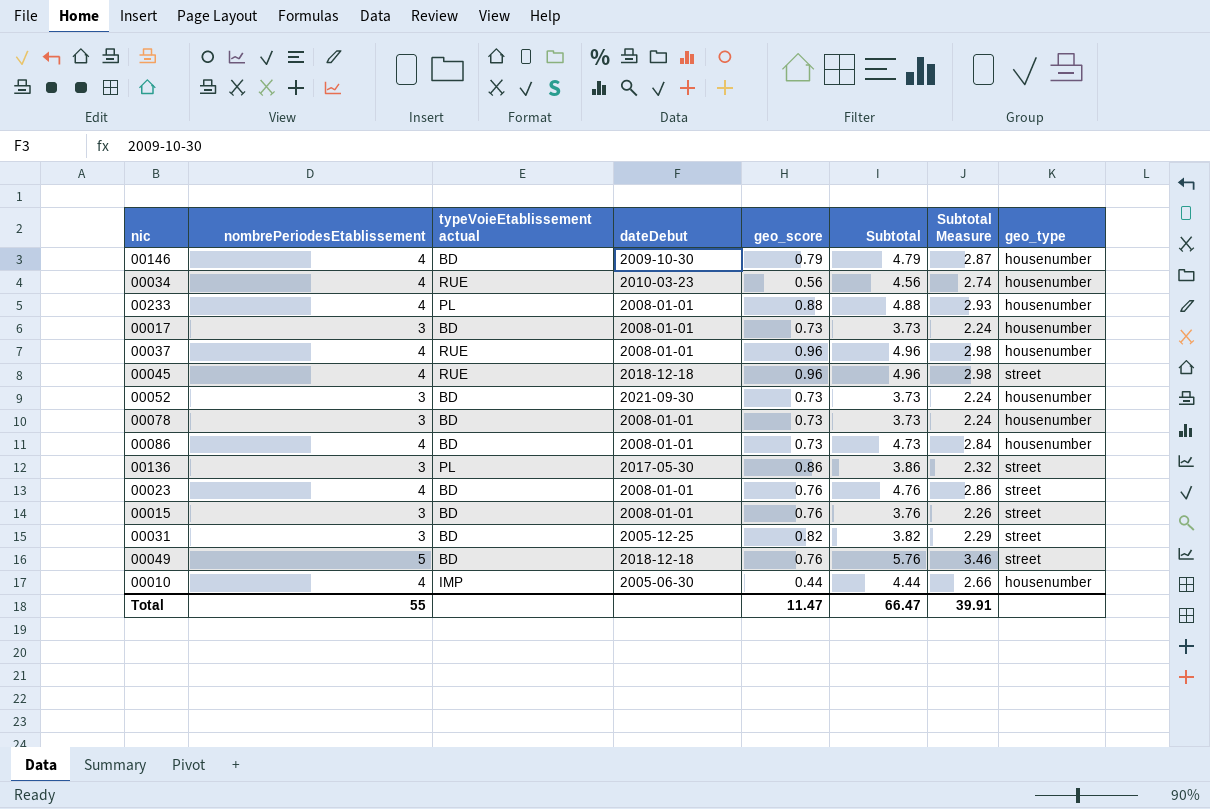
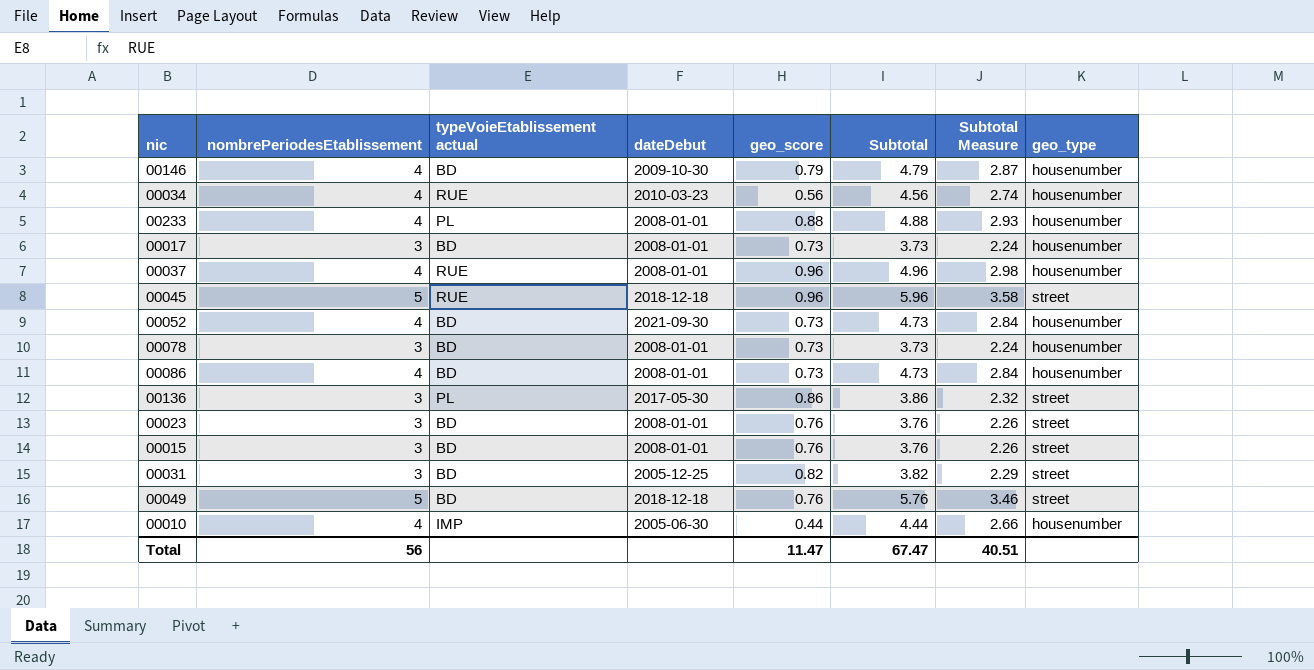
00045 | nombrePeriodesEtablissement: 4 -> 5
00045 | Subtotal: 4.96 -> 5.96
00045 | Subtotal Measure: 2.98 -> 3.58
00052 | nombrePeriodesEtablissement: 3 -> 4
00052 | Subtotal: 3.73 -> 4.73
00052 | Subtotal Measure: 2.24 -> 2.84
00023 | nombrePeriodesEtablissement: 4 -> 3
00023 | Subtotal: 4.76 -> 3.76
00023 | Subtotal Measure: 2.86 -> 2.26
Total | nombrePeriodesEtablissement: 55 -> 56
Total | Subtotal: 66.47 -> 67.47
Total | Subtotal Measure: 39.91 -> 40.51

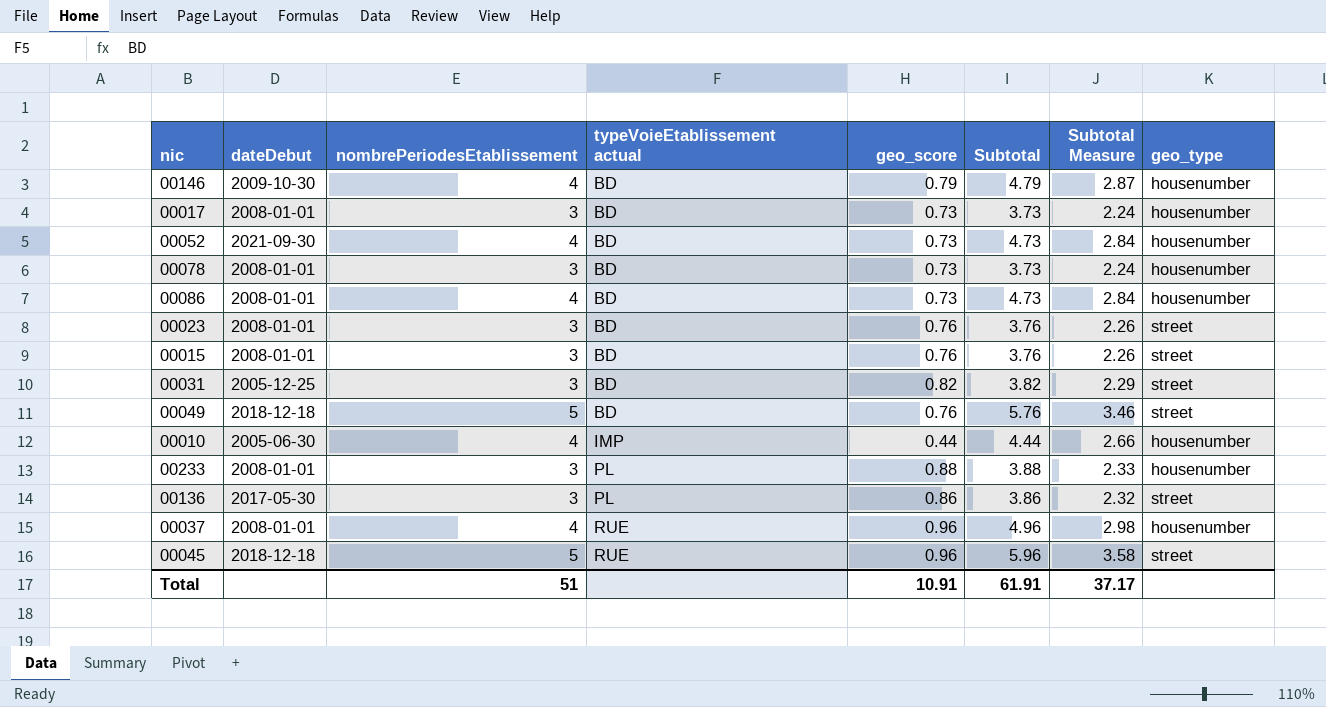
row order: none -> typeVoieEtablissement actual ascending
column dateDebut | position: 4 -> 2
row 00034: 4 | RUE | 2010-03-23 | 0.56 | 4.56 | 2.74 | housenumber -> none
00233 | nombrePeriodesEtablissement: 4 -> 3
00233 | Subtotal: 4.88 -> 3.88
00233 | Subtotal Measure: 2.93 -> 2.33
Total | nombrePeriodesEtablissement: 56 -> 51
Total | geo_score: 11.47 -> 10.91
Total | Subtotal: 67.47 -> 61.91
Total | Subtotal Measure: 40.51 -> 37.17

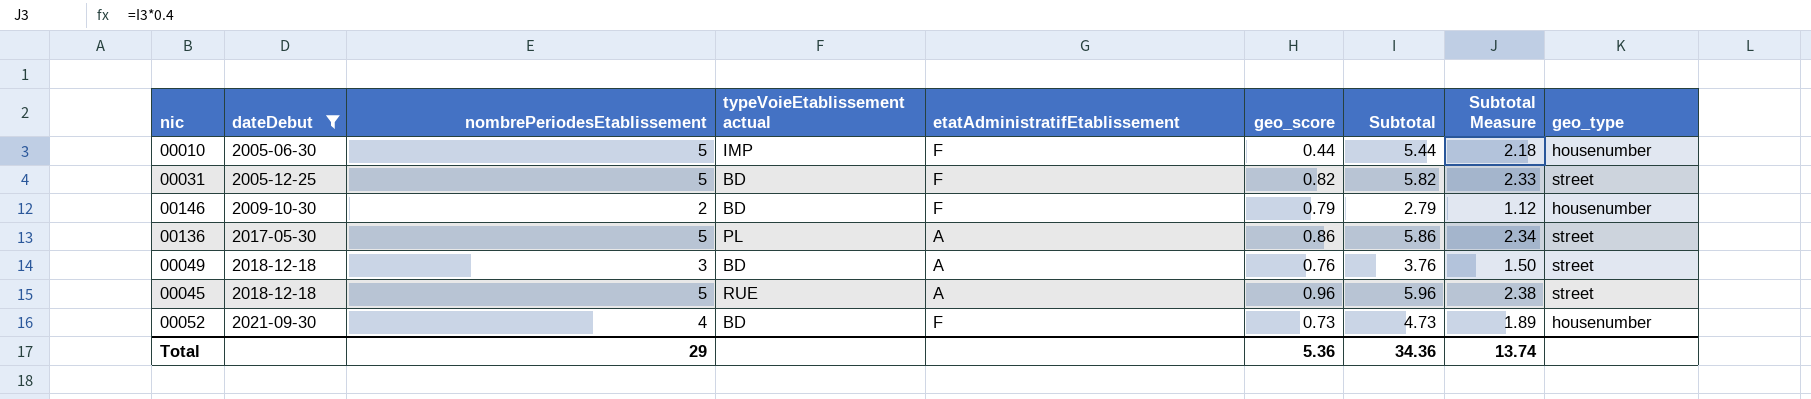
filter: none -> dateDebut != 2008-01-01
row order: typeVoieEtablissement actual ascending -> dateDebut ascending
column etatAdministratifEtablissement | position: none -> 5
column Subtotal Measure | formula: [Subtotal] * 0.6 -> [Subtotal] * 0.4
00010 | nombrePeriodesEtablissement: 4 -> 5
00010 | Subtotal: 4.44 -> 5.44
00031 | nombrePeriodesEtablissement: 3 -> 5
00031 | Subtotal: 3.82 -> 5.82
00146 | nombrePeriodesEtablissement: 4 -> 2
00146 | Subtotal: 4.79 -> 2.79
00136 | nombrePeriodesEtablissement: 3 -> 5
00136 | Subtotal: 3.86 -> 5.86
00049 | nombrePeriodesEtablissement: 5 -> 3
00049 | Subtotal: 5.76 -> 3.76
Total | nombrePeriodesEtablissement: 51 -> 29
Total | geo_score: 10.91 -> 5.36
Total | Subtotal: 61.91 -> 34.36
Total | Subtotal Measure: 37.17 -> 13.74

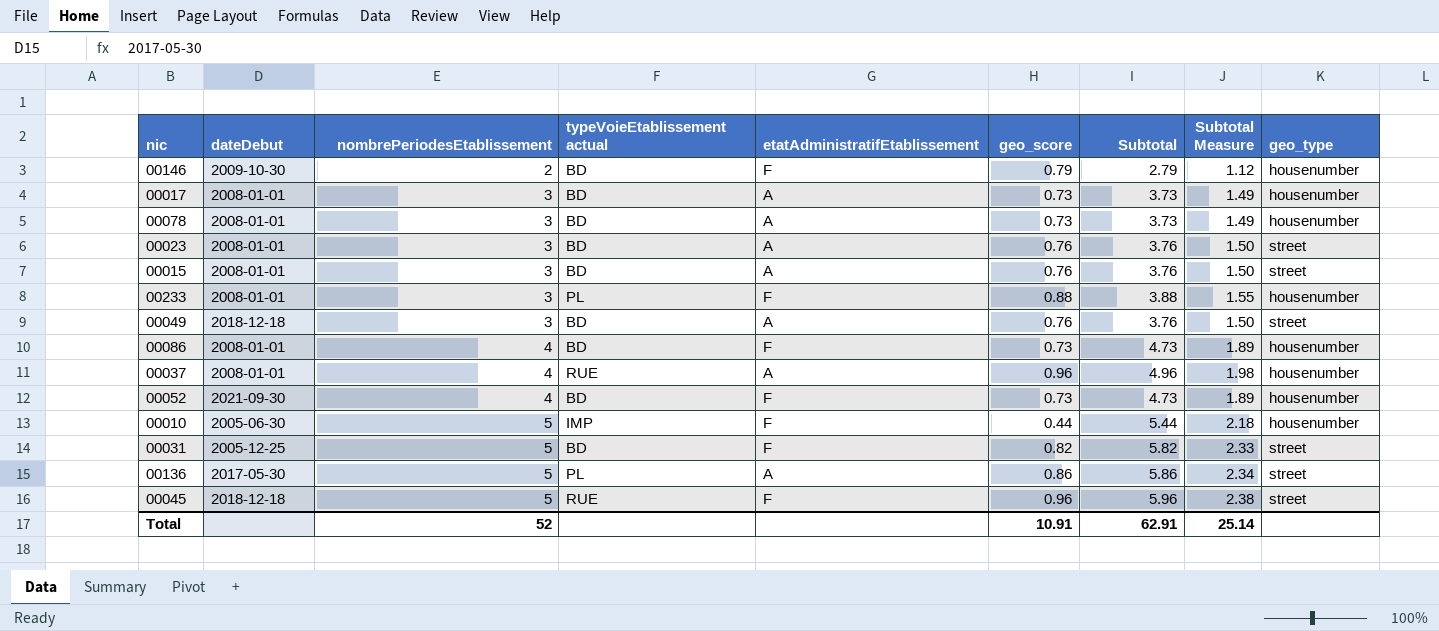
filter: dateDebut != 2008-01-01 -> none
row order: dateDebut ascending -> nombrePeriodesEtablissement ascending
00045 | etatAdministratifEtablissement: A -> F
Total | nombrePeriodesEtablissement: 29 -> 52
Total | geo_score: 5.36 -> 10.91
Total | Subtotal: 34.36 -> 62.91
Total | Subtotal Measure: 13.74 -> 25.14

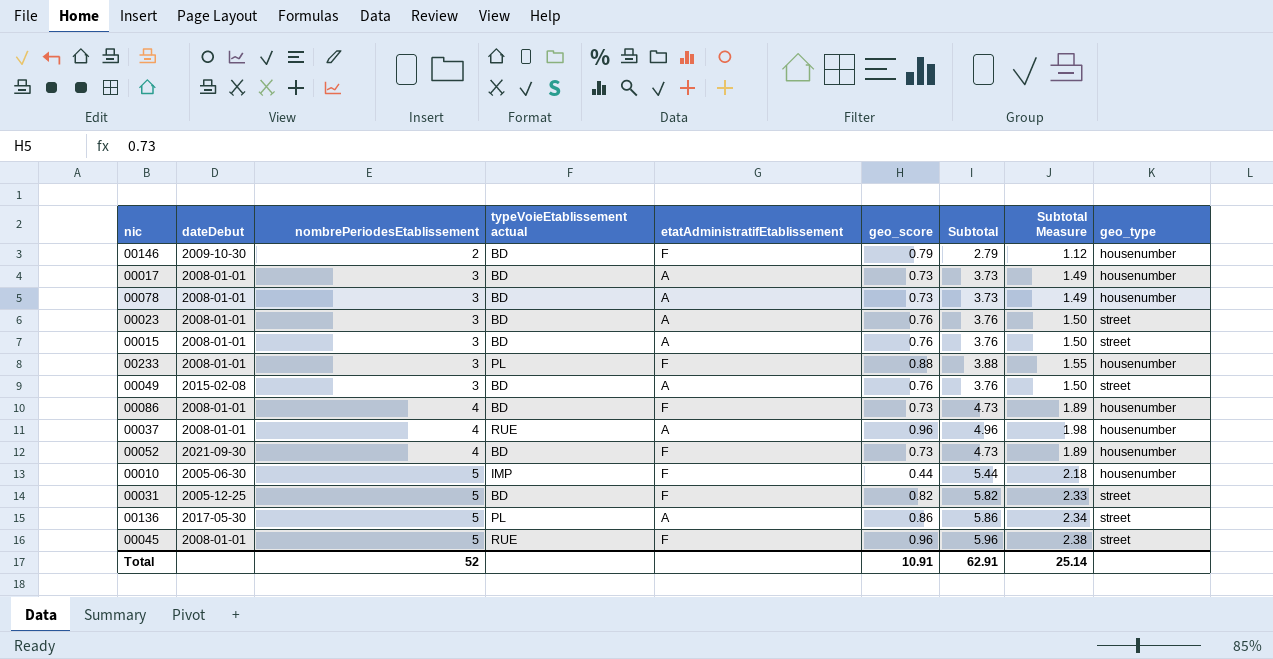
00049 | dateDebut: 2018-12-18 -> 2015-02-08
00045 | dateDebut: 2018-12-18 -> 2008-01-01

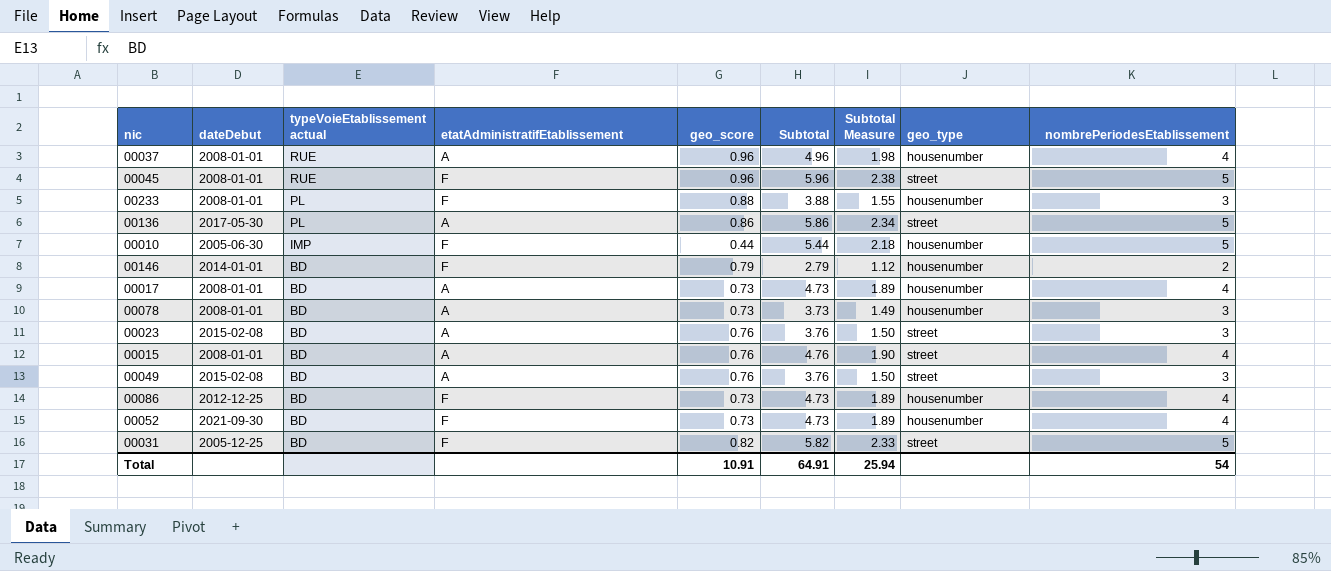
row order: nombrePeriodesEtablissement ascending -> typeVoieEtablissement actual descending
column nombrePeriodesEtablissement | position: 3 -> 9
00146 | dateDebut: 2009-10-30 -> 2014-01-01
00017 | Subtotal: 3.73 -> 4.73
00017 | Subtotal Measure: 1.49 -> 1.89
00017 | nombrePeriodesEtablissement: 3 -> 4
00023 | dateDebut: 2008-01-01 -> 2015-02-08
00015 | Subtotal: 3.76 -> 4.76
00015 | Subtotal Measure: 1.50 -> 1.90
00015 | nombrePeriodesEtablissement: 3 -> 4
00086 | dateDebut: 2008-01-01 -> 2012-12-25
Total | Subtotal: 62.91 -> 64.91
Total | Subtotal Measure: 25.14 -> 25.94
Total | nombrePeriodesEtablissement: 52 -> 54

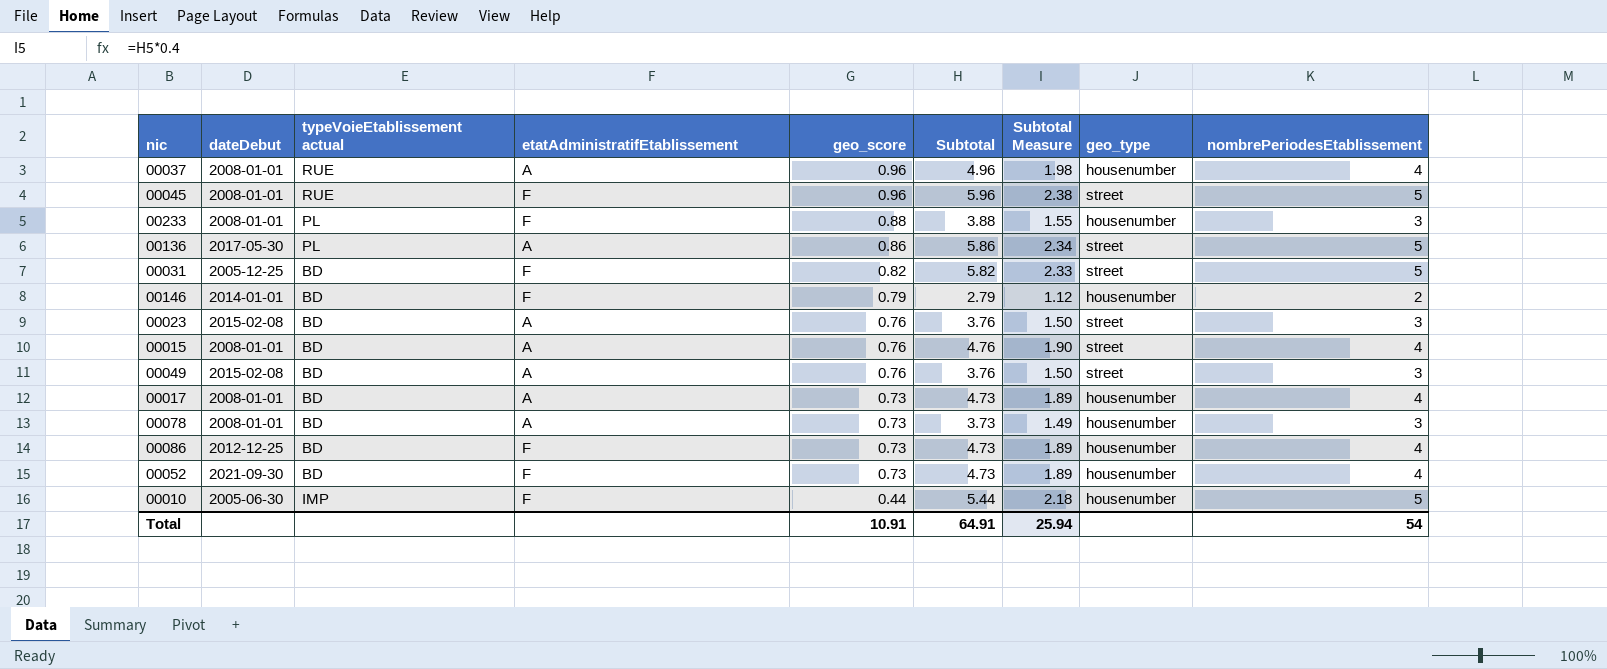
row order: typeVoieEtablissement actual descending -> geo_score descending

